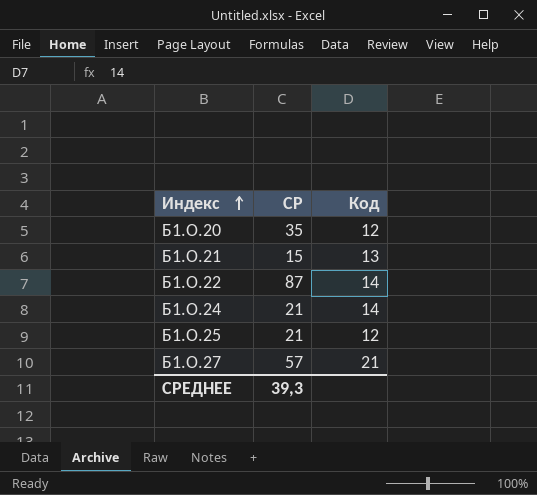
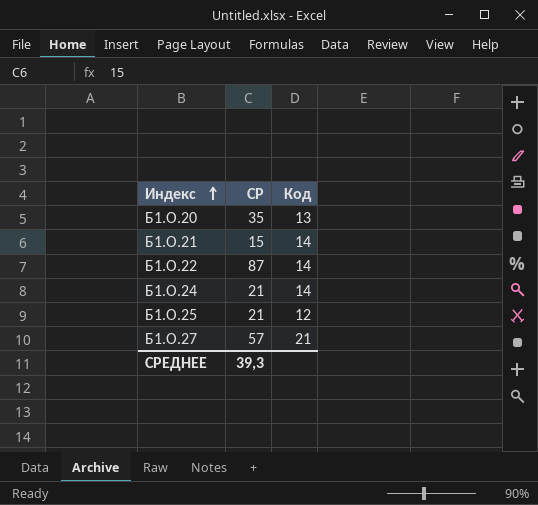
Б1.О.20 | Код: 12 -> 13
Б1.О.21 | Код: 13 -> 14

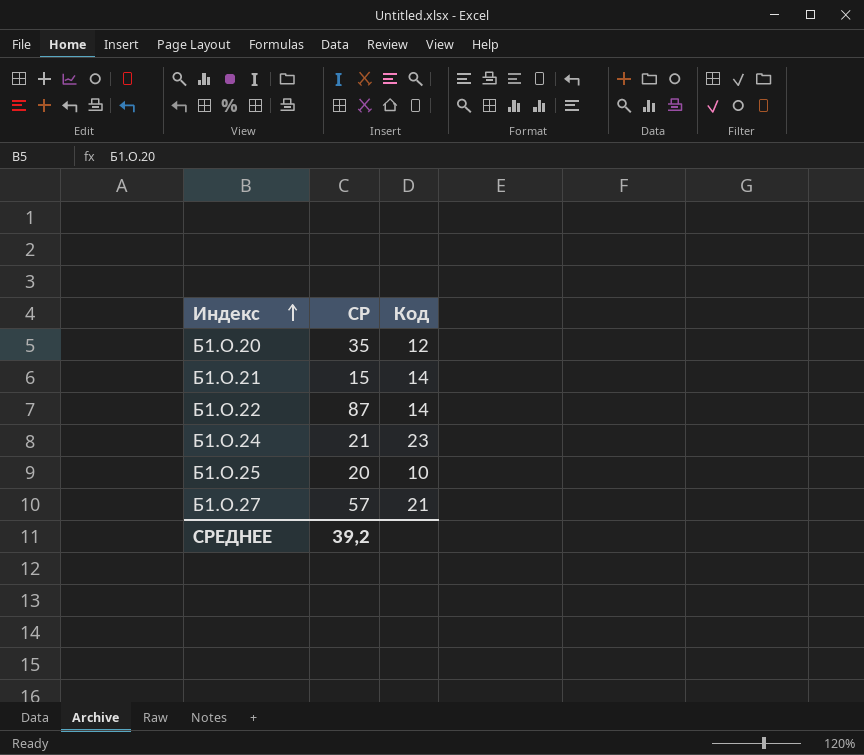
Б1.О.20 | Код: 13 -> 12
Б1.О.24 | Код: 14 -> 23
Б1.О.25 | СР: 21 -> 20
Б1.О.25 | Код: 12 -> 10
СРЕДНЕЕ | СР: 39,3 -> 39,2

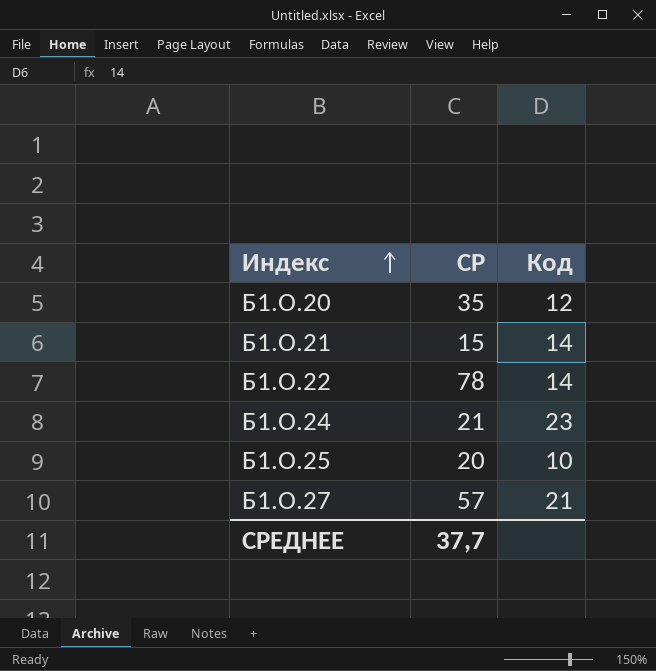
Б1.О.22 | СР: 87 -> 78
СРЕДНЕЕ | СР: 39,2 -> 37,7

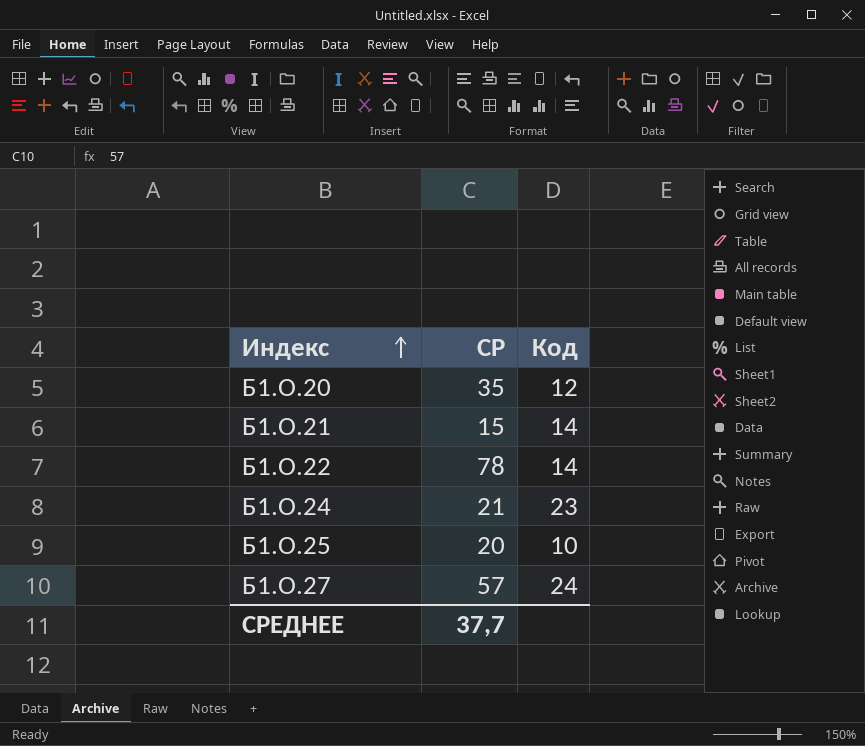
Б1.О.27 | Код: 21 -> 24

